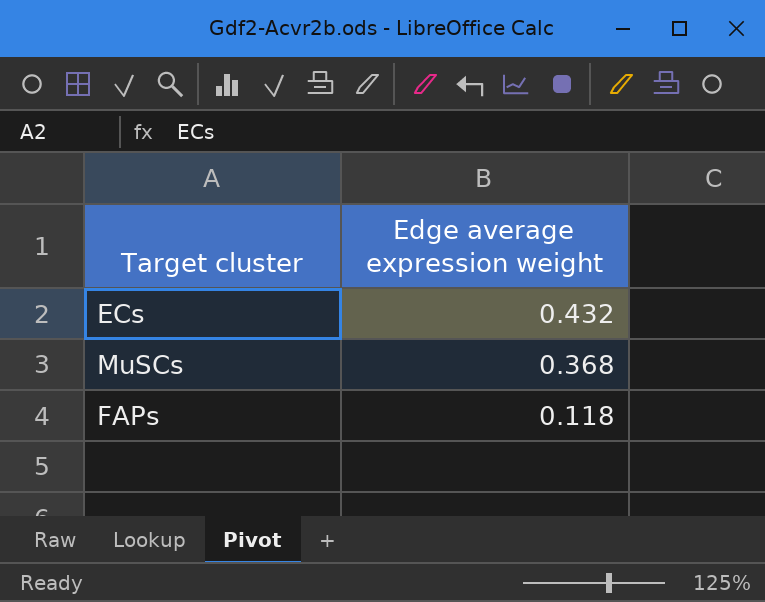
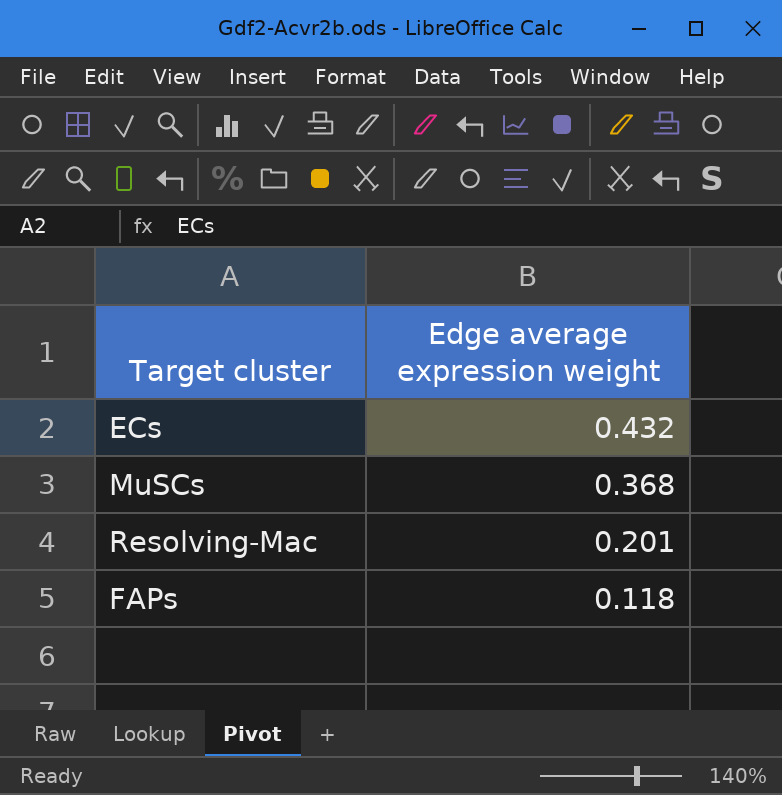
row Resolving-Mac: none -> 0.201

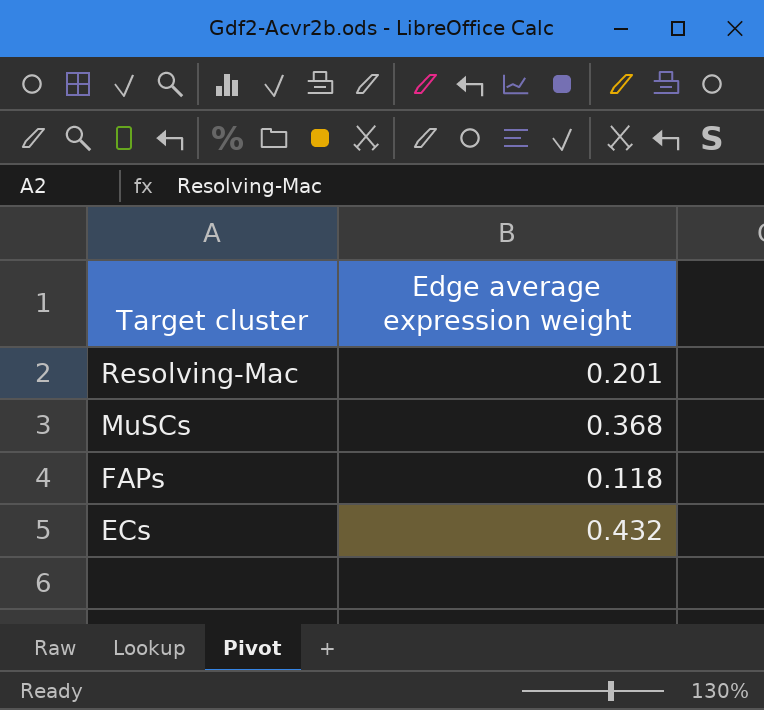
row order: Edge average expression weight descending -> Target cluster descending

